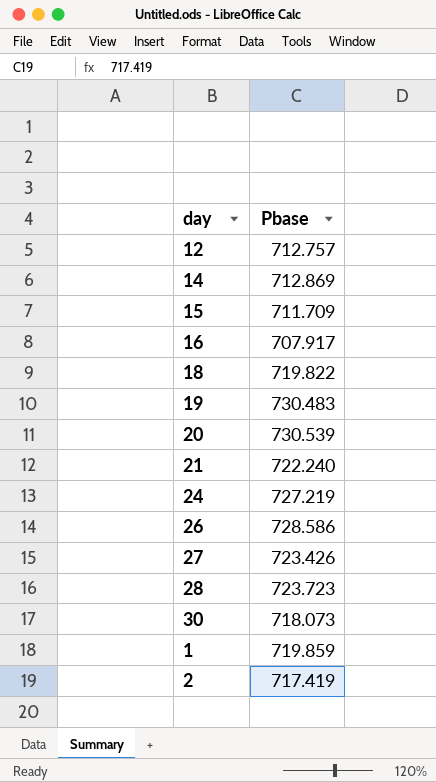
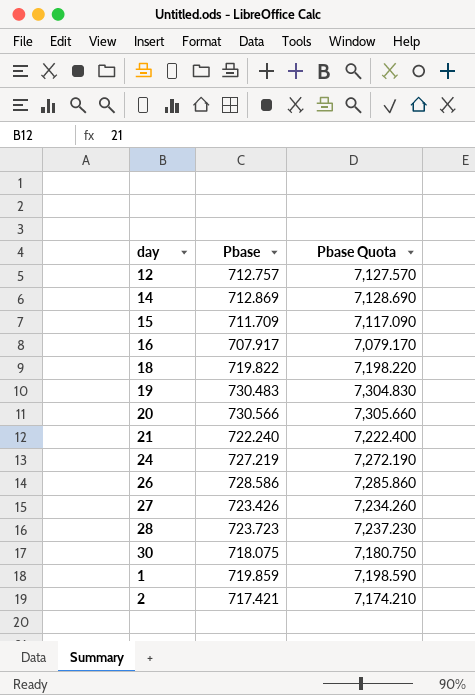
column Pbase Quota | formula: none -> [Pbase] * 10
20 | Pbase: 730.539 -> 730.566
30 | Pbase: 718.073 -> 718.075
2 | Pbase: 717.419 -> 717.421

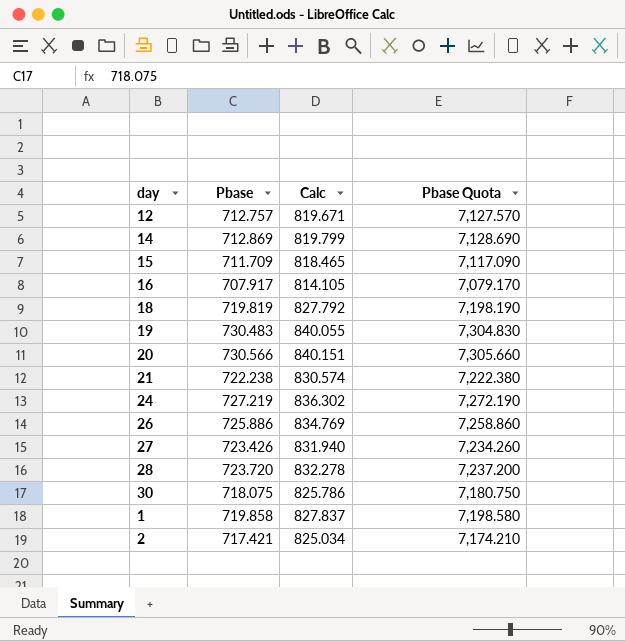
column Calc | formula: none -> [Pbase] * 1.15
18 | Pbase: 719.822 -> 719.819
18 | Pbase Quota: 7,198.220 -> 7,198.190
21 | Pbase: 722.240 -> 722.238
21 | Pbase Quota: 7,222.400 -> 7,222.380
26 | Pbase: 728.586 -> 725.886
26 | Pbase Quota: 7,285.860 -> 7,258.860
28 | Pbase: 723.723 -> 723.720
28 | Pbase Quota: 7,237.230 -> 7,237.200
1 | Pbase: 719.859 -> 719.858
1 | Pbase Quota: 7,198.590 -> 7,198.580

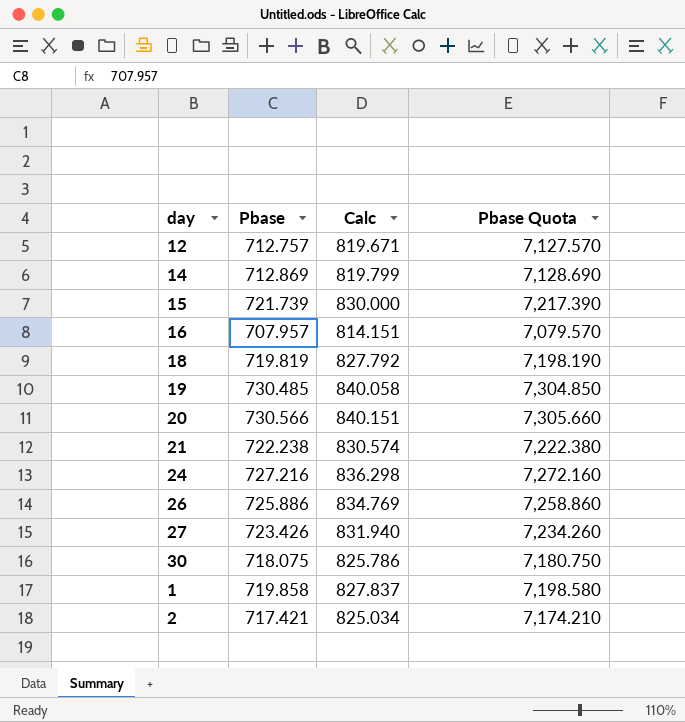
row 28: 723.720 | 832.278 | 7,237.200 -> none
15 | Pbase: 711.709 -> 721.739
15 | Calc: 818.465 -> 830.000
15 | Pbase Quota: 7,117.090 -> 7,217.390
16 | Pbase: 707.917 -> 707.957
16 | Calc: 814.105 -> 814.151
16 | Pbase Quota: 7,079.170 -> 7,079.570
19 | Pbase: 730.483 -> 730.485
19 | Calc: 840.055 -> 840.058
19 | Pbase Quota: 7,304.830 -> 7,304.850
24 | Pbase: 727.219 -> 727.216
24 | Calc: 836.302 -> 836.298
24 | Pbase Quota: 7,272.190 -> 7,272.160

